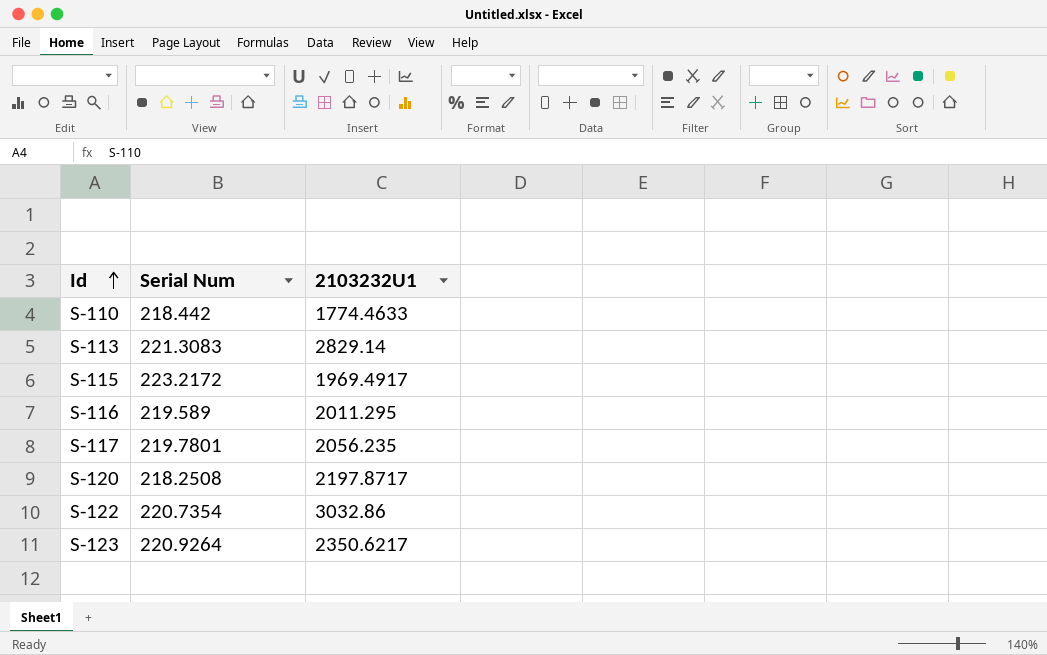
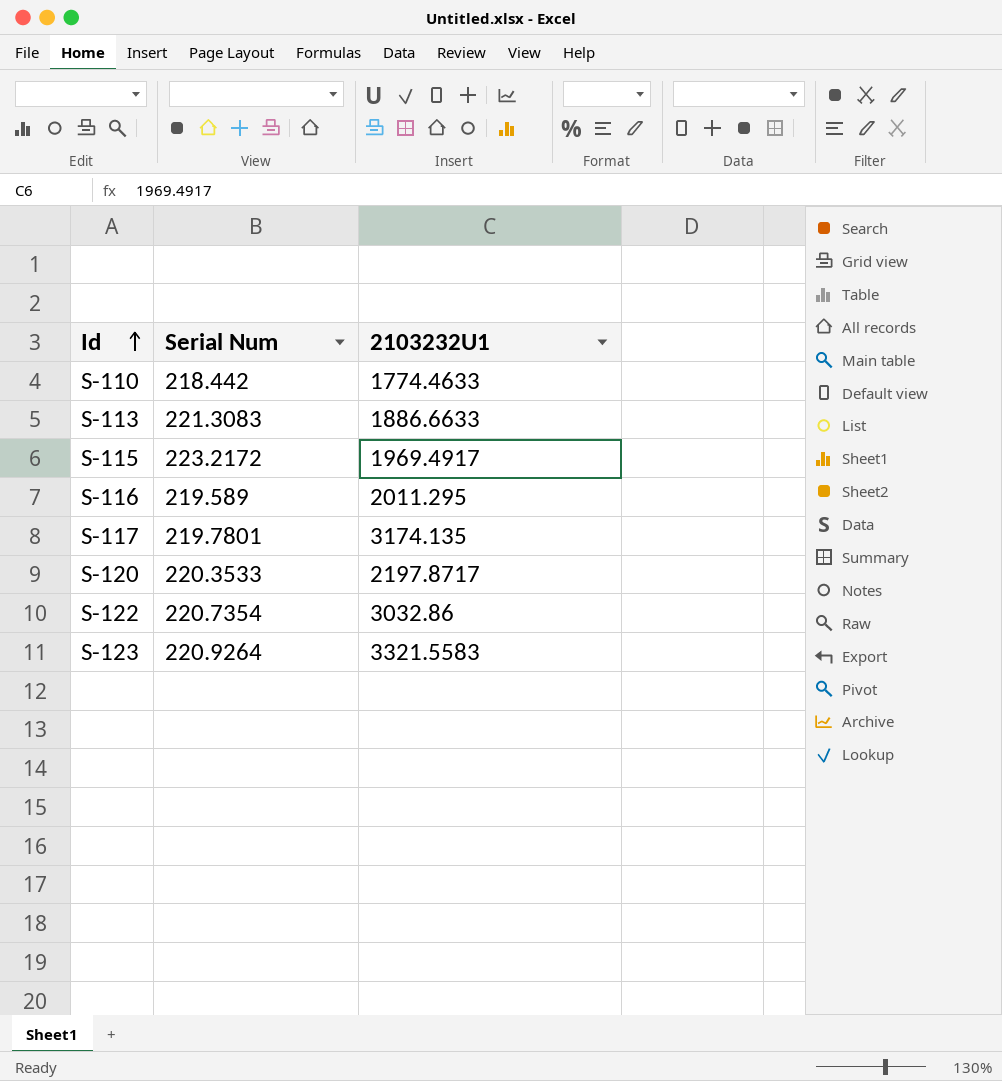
S-113 | 2103232U1: 2829.14 -> 1886.6633
S-117 | 2103232U1: 2056.235 -> 3174.135
S-120 | Serial Num: 218.2508 -> 220.3533
S-123 | 2103232U1: 2350.6217 -> 3321.5583

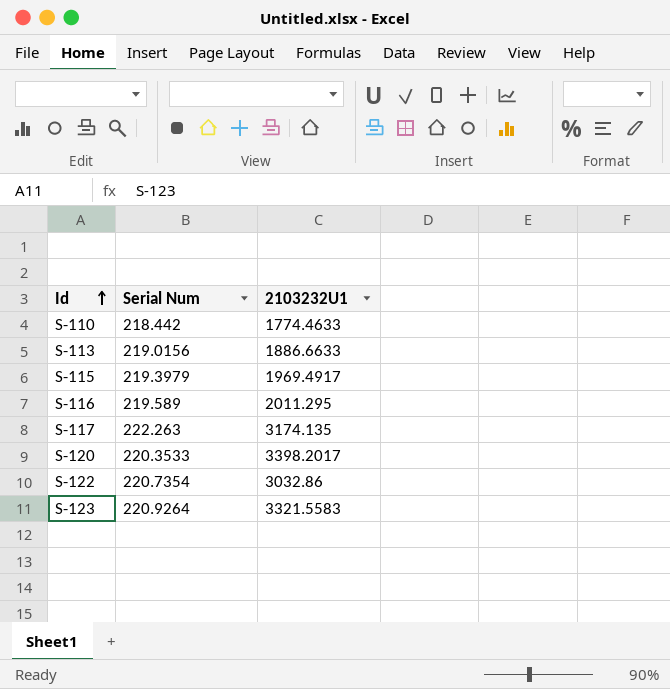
S-113 | Serial Num: 221.3083 -> 219.0156
S-115 | Serial Num: 223.2172 -> 219.3979
S-117 | Serial Num: 219.7801 -> 222.263
S-120 | 2103232U1: 2197.8717 -> 3398.2017

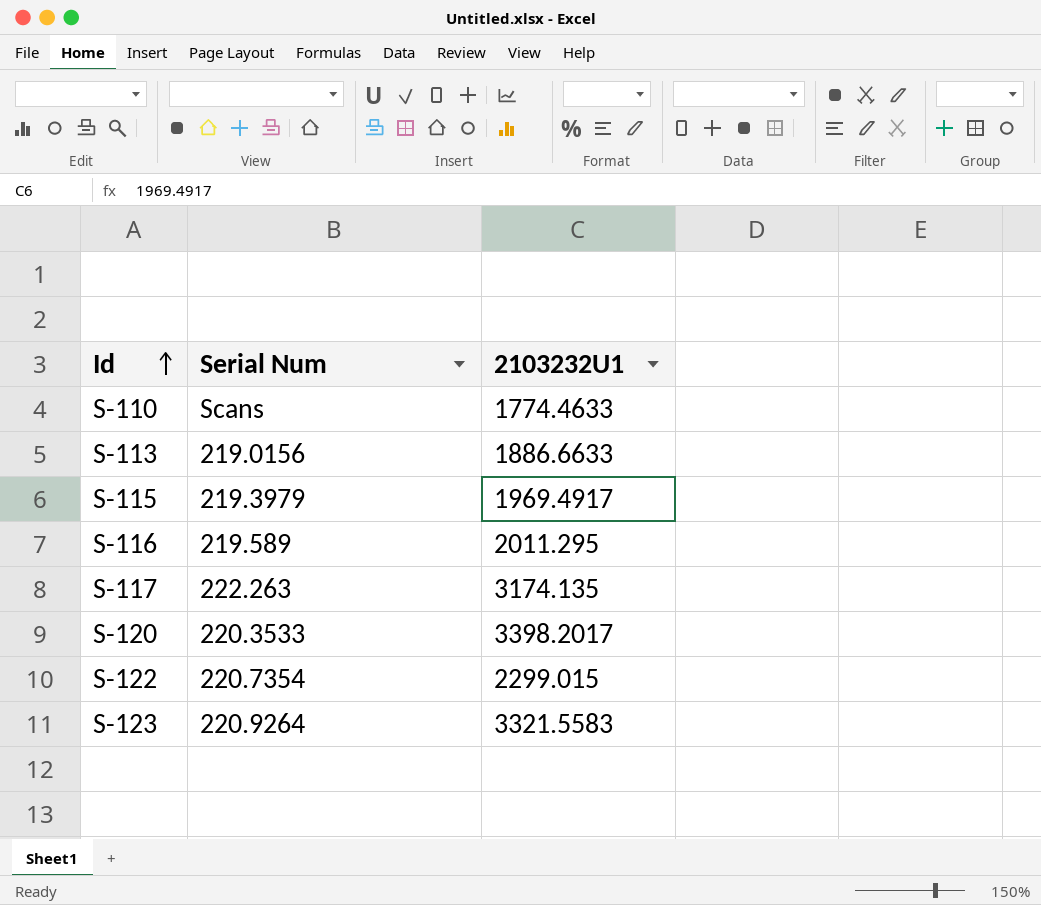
S-110 | Serial Num: 218.442 -> Scans
S-122 | 2103232U1: 3032.86 -> 2299.015

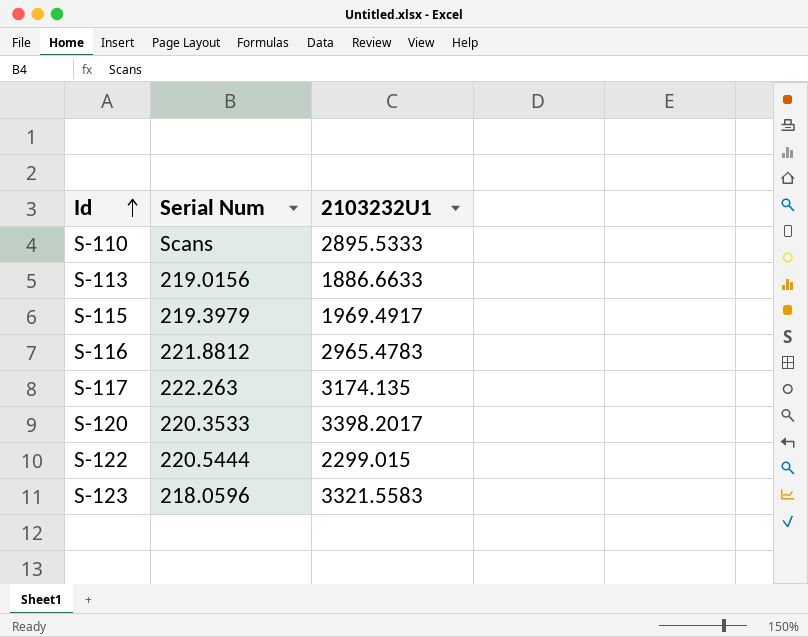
S-110 | 2103232U1: 1774.4633 -> 2895.5333
S-116 | Serial Num: 219.589 -> 221.8812
S-116 | 2103232U1: 2011.295 -> 2965.4783
S-122 | Serial Num: 220.7354 -> 220.5444
S-123 | Serial Num: 220.9264 -> 218.0596

